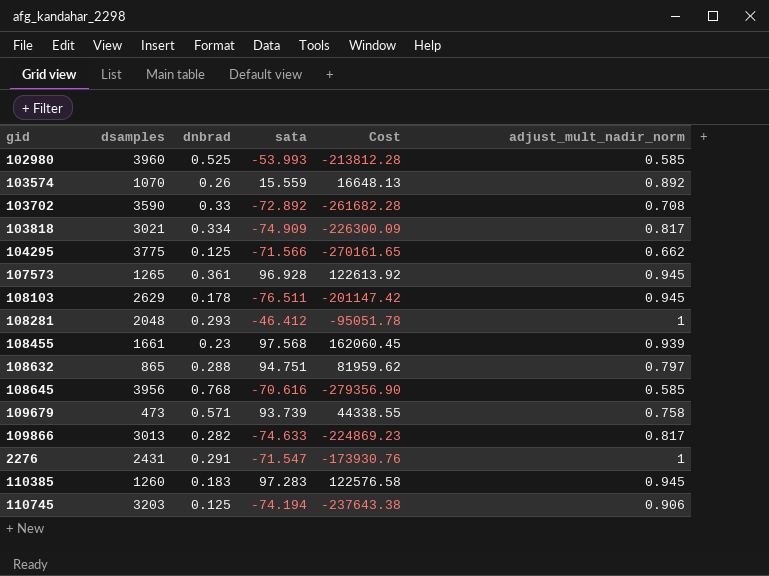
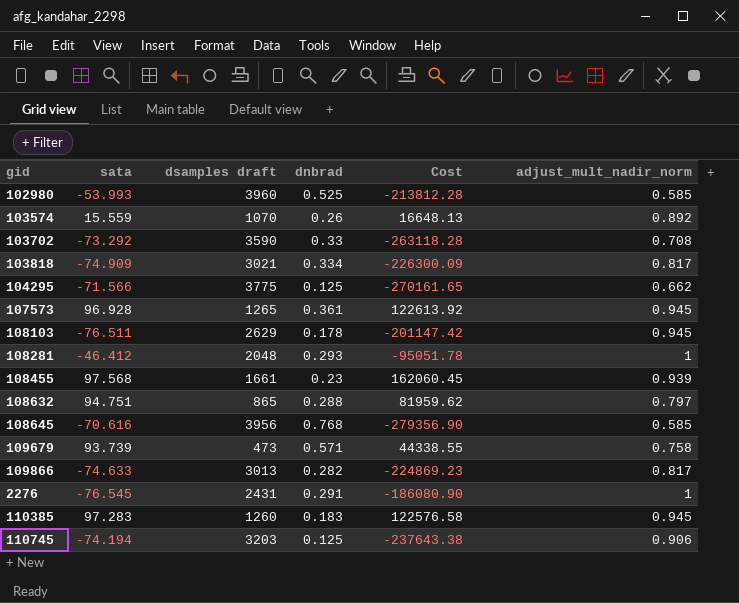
column sata | position: 4 -> 2
column name: dsamples -> dsamples draft
103702 | sata: -72.892 -> -73.292
103702 | Cost: -261682.28 -> -263118.28
2276 | sata: -71.547 -> -76.545
2276 | Cost: -173930.76 -> -186080.90

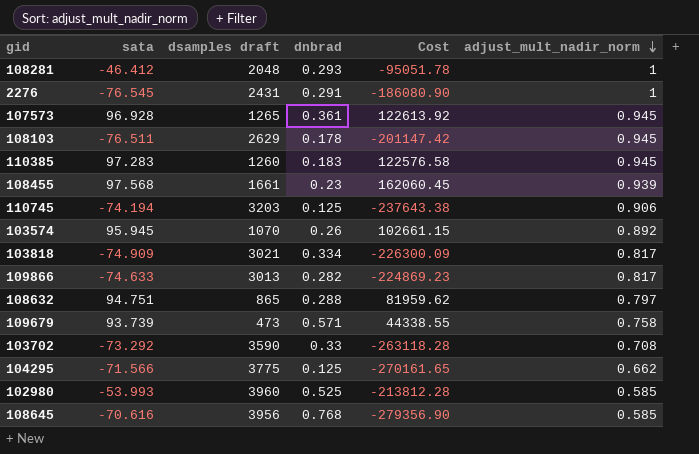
row order: none -> adjust_mult_nadir_norm descending
103574 | sata: 15.559 -> 95.945
103574 | Cost: 16648.13 -> 102661.15

